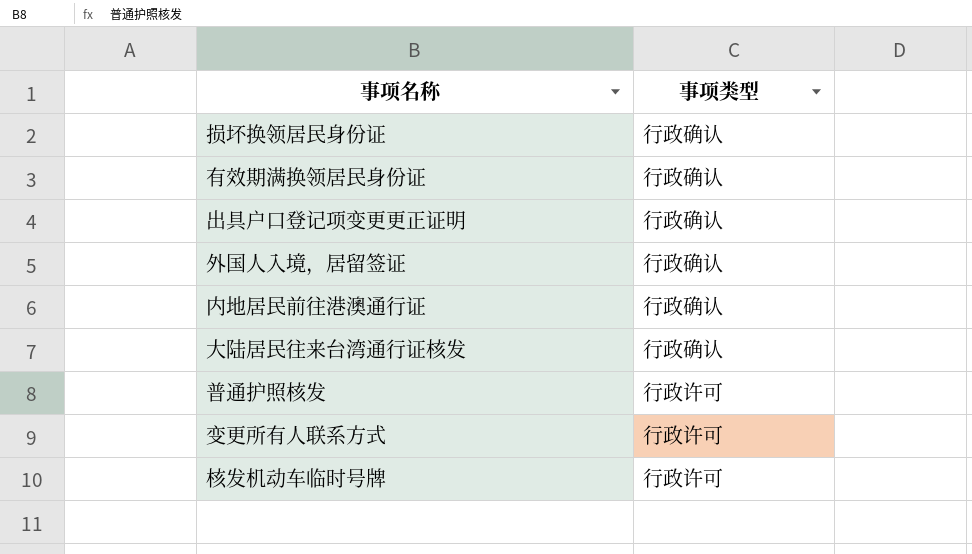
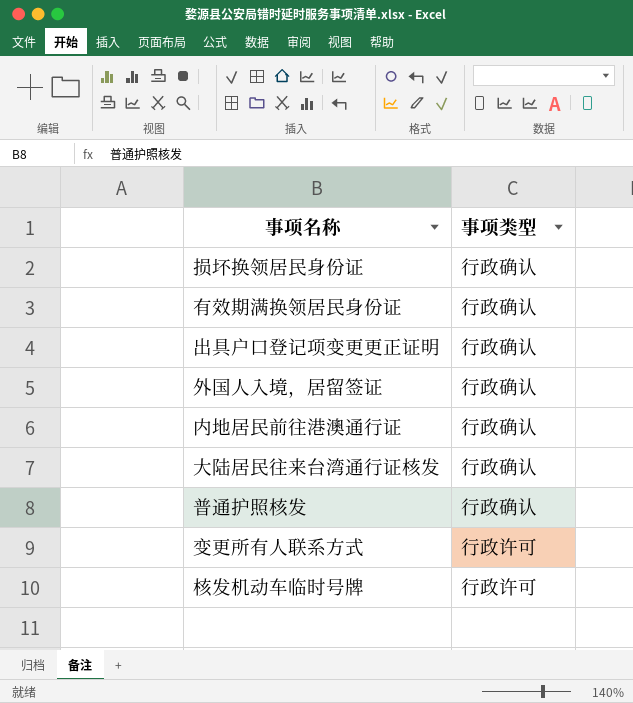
普通护照核发 | 事项类型: 行政许可 -> 行政确认

